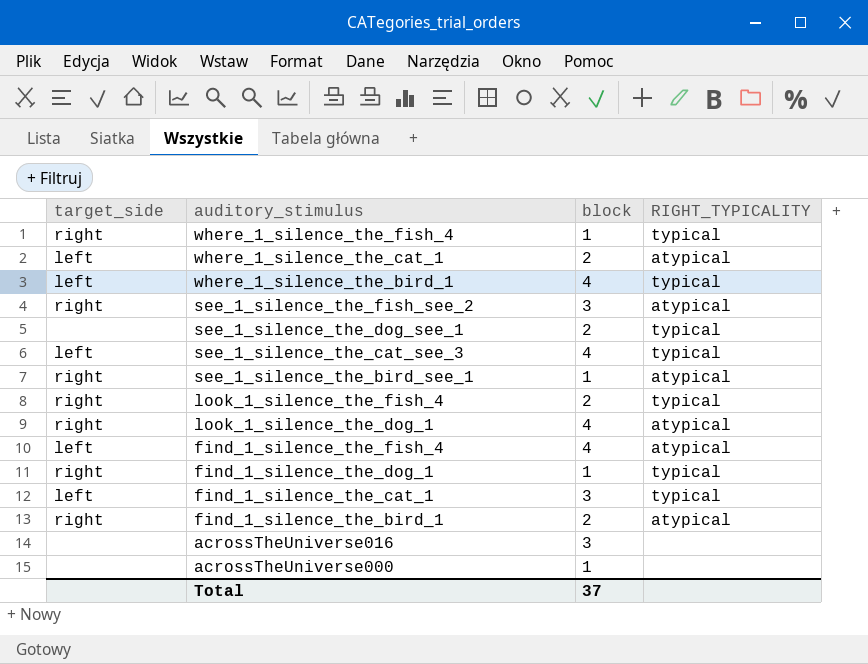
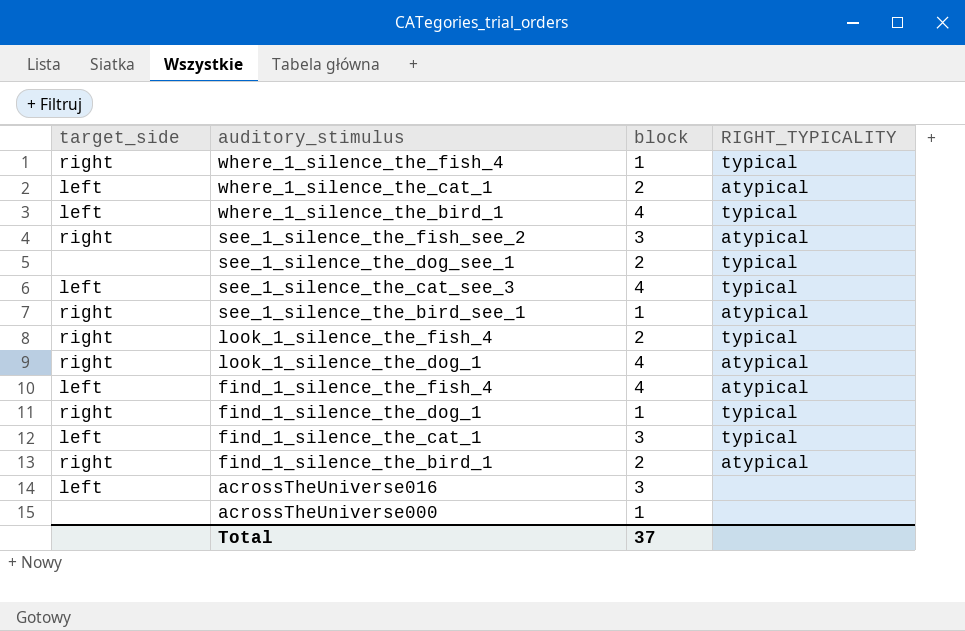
acrossTheUniverse016 | target_side: none -> left

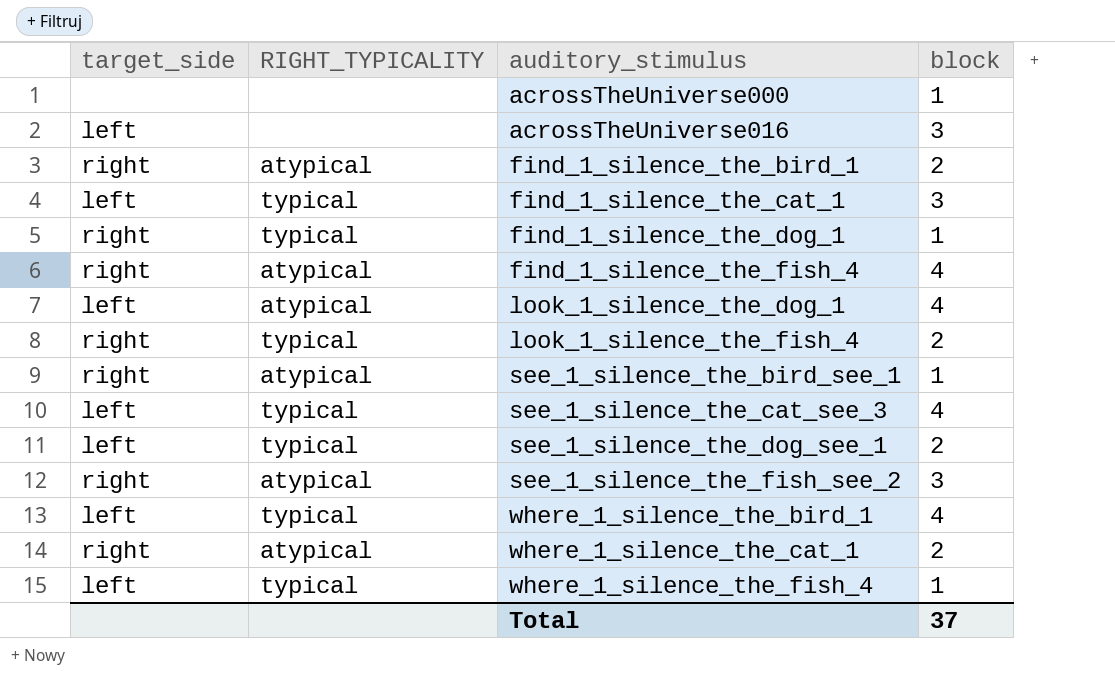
row order: auditory_stimulus descending -> auditory_stimulus ascending
column RIGHT_TYPICALITY | position: 4 -> 2
find_1_silence_the_fish_4 | target_side: left -> right
look_1_silence_the_dog_1 | target_side: right -> left
see_1_silence_the_dog_see_1 | target_side: none -> left
where_1_silence_the_cat_1 | target_side: left -> right
where_1_silence_the_fish_4 | target_side: right -> left

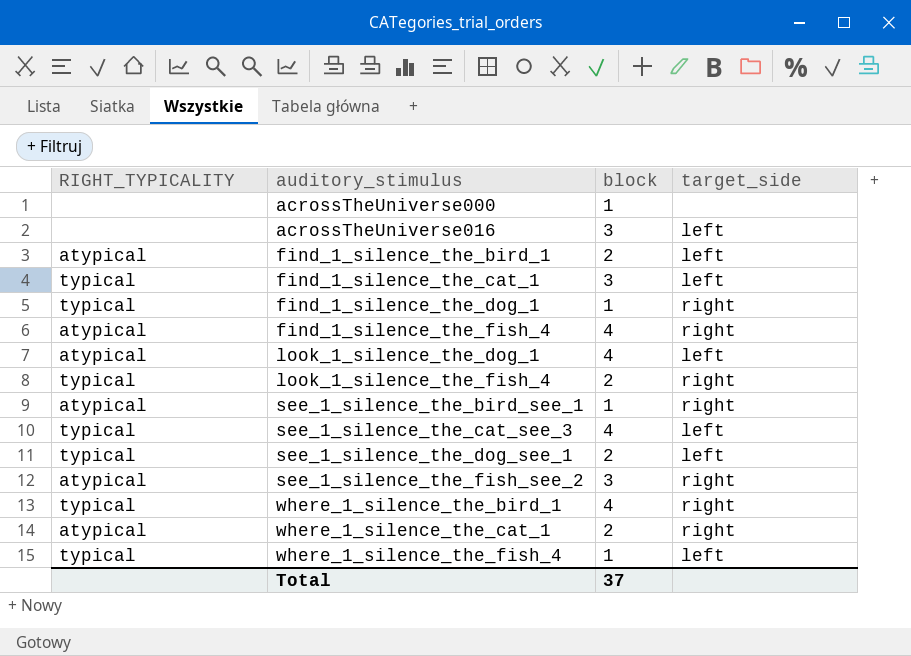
column target_side | position: 1 -> 4
find_1_silence_the_bird_1 | target_side: right -> left
where_1_silence_the_bird_1 | target_side: left -> right

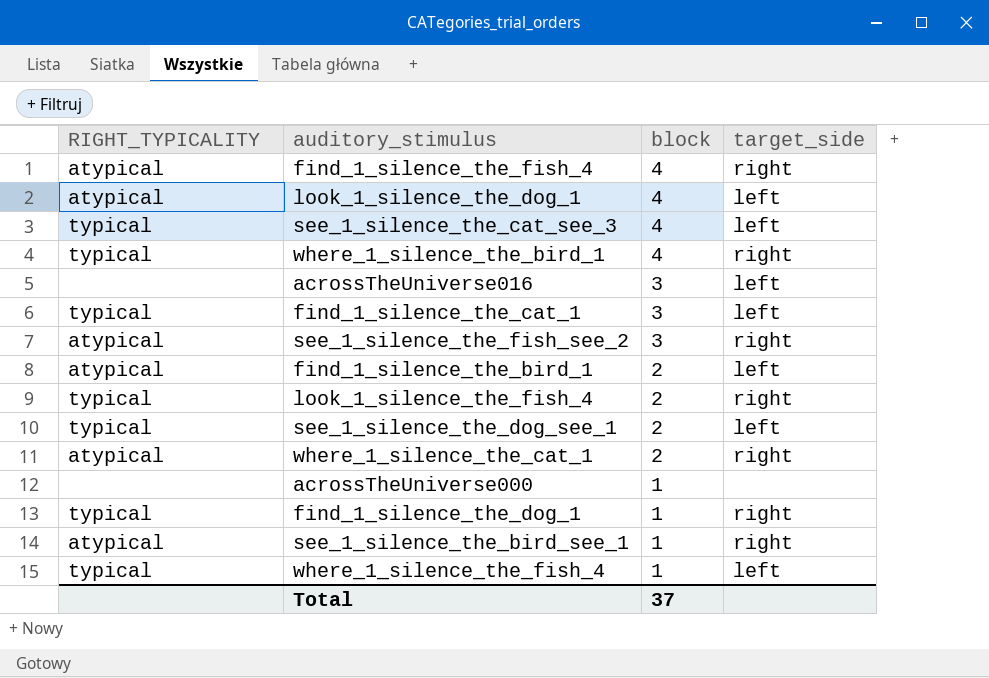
row order: auditory_stimulus ascending -> block descending

